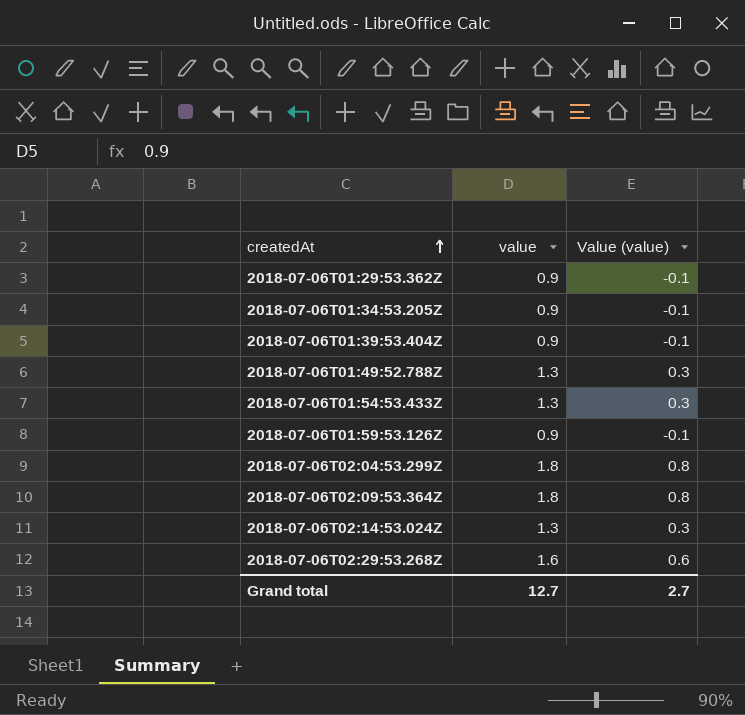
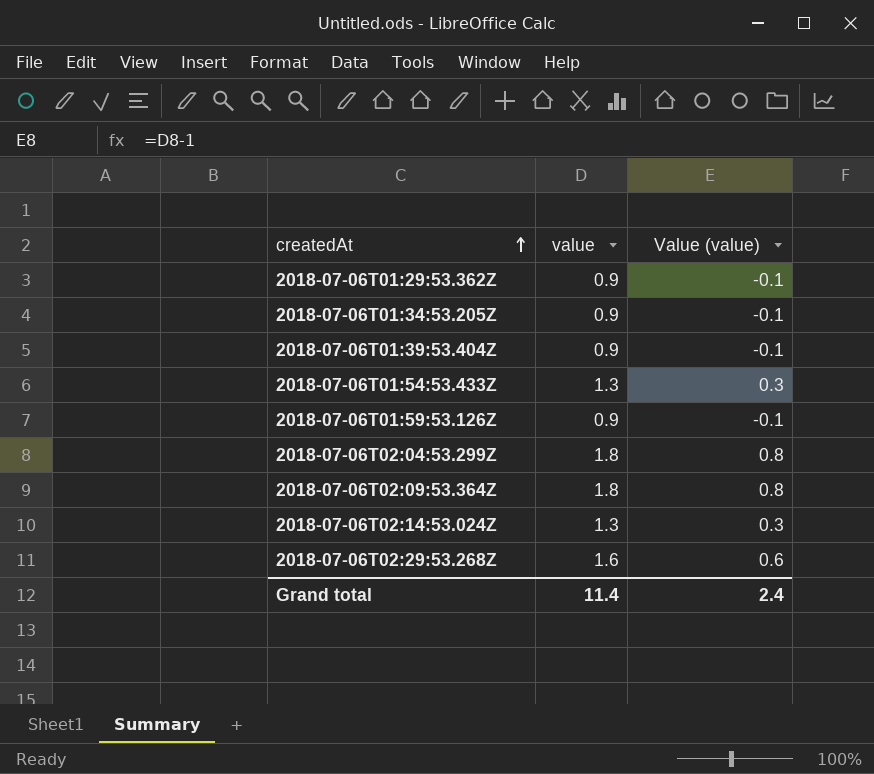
row 2018-07-06T01:49:52.788Z: 1.3 | 0.3 -> none
Grand total | value: 12.7 -> 11.4
Grand total | Value (value): 2.7 -> 2.4

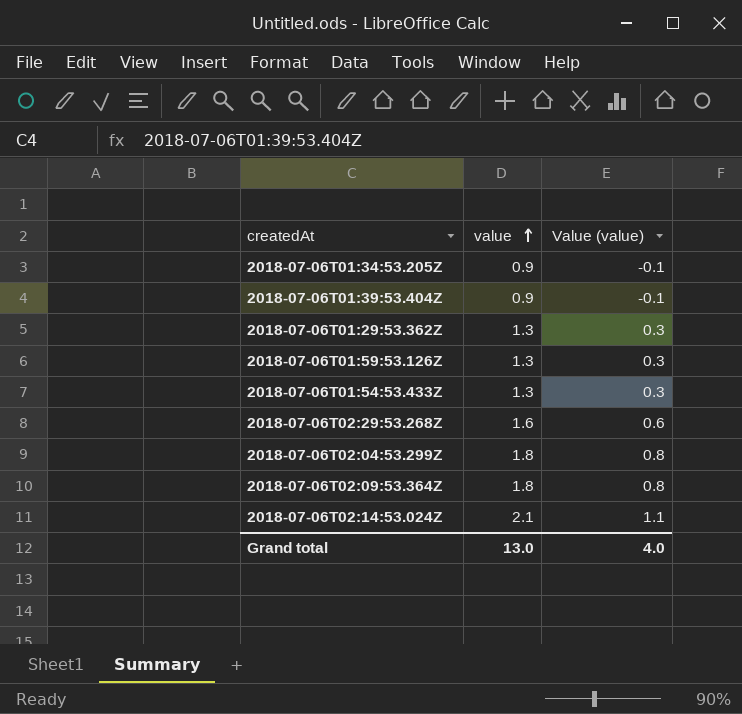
row order: createdAt ascending -> value ascending
2018-07-06T01:29:53.362Z | value: 0.9 -> 1.3
2018-07-06T01:29:53.362Z | Value (value): -0.1 -> 0.3
2018-07-06T01:59:53.126Z | value: 0.9 -> 1.3
2018-07-06T01:59:53.126Z | Value (value): -0.1 -> 0.3
2018-07-06T02:14:53.024Z | value: 1.3 -> 2.1
2018-07-06T02:14:53.024Z | Value (value): 0.3 -> 1.1
Grand total | value: 11.4 -> 13.0
Grand total | Value (value): 2.4 -> 4.0

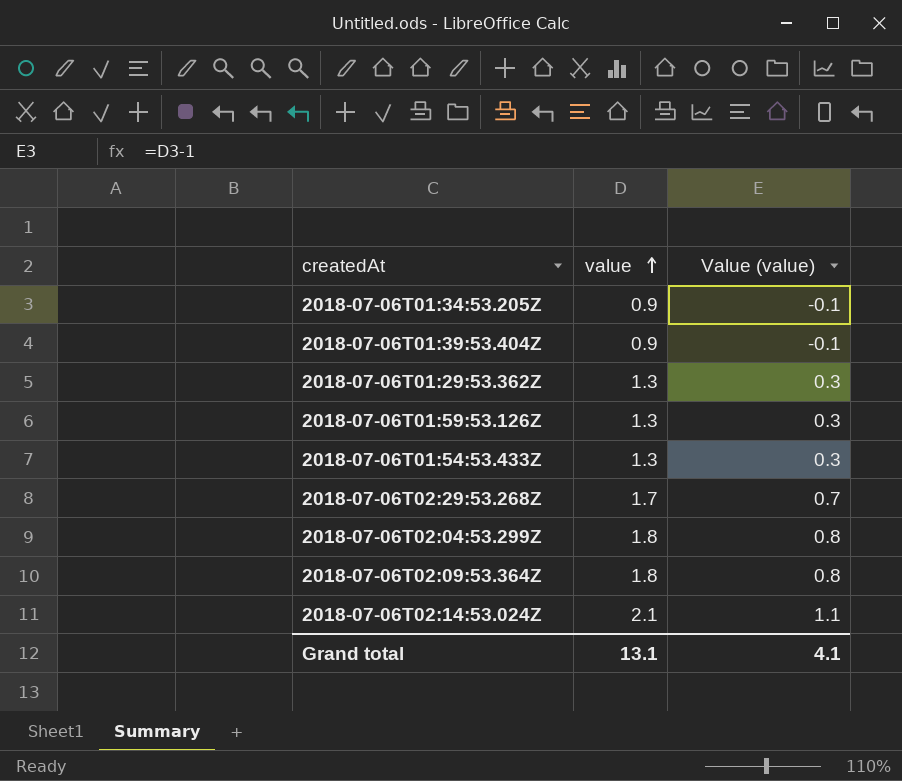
2018-07-06T02:29:53.268Z | value: 1.6 -> 1.7
2018-07-06T02:29:53.268Z | Value (value): 0.6 -> 0.7
Grand total | value: 13.0 -> 13.1
Grand total | Value (value): 4.0 -> 4.1

